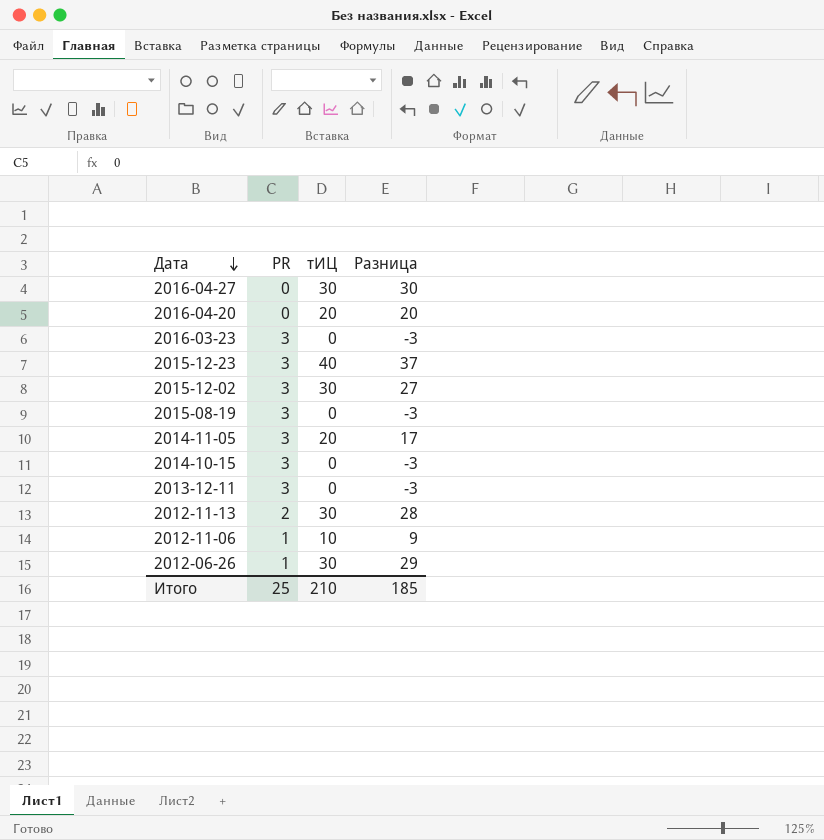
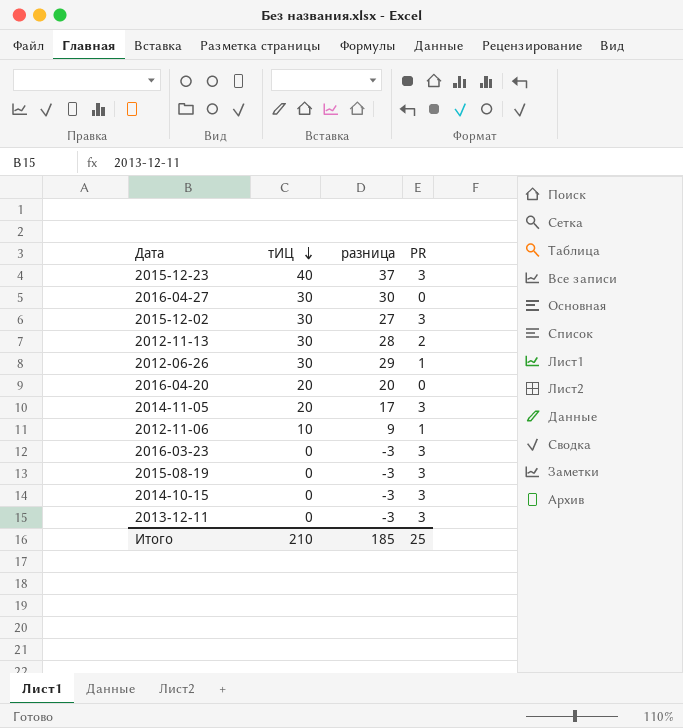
row order: Дата descending -> тИЦ descending
column name: Разница -> разница
column PR | position: 2 -> 4

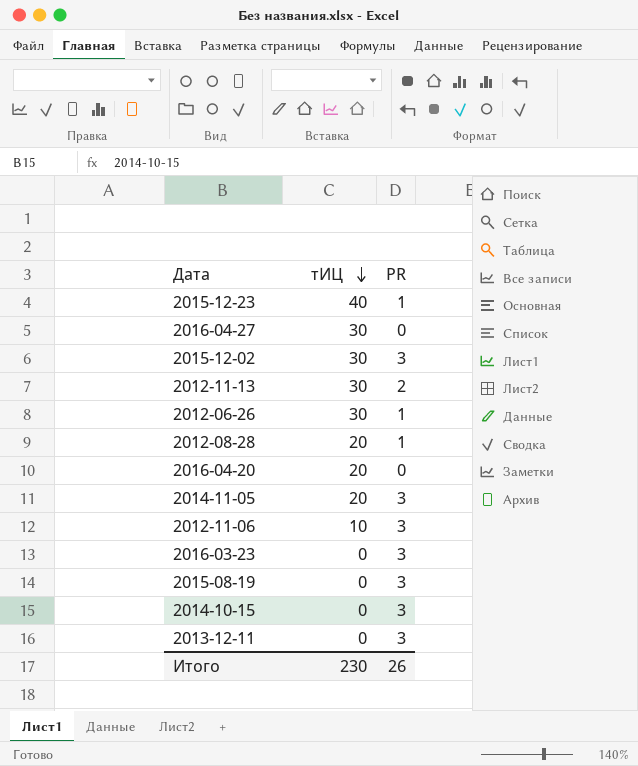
column разница | formula: [тИЦ] - [PR] -> none
2015-12-23 | PR: 3 -> 1
row 2012-08-28: none -> 20 | 1
2012-11-06 | PR: 1 -> 3
Итого | тИЦ: 210 -> 230
Итого | PR: 25 -> 26

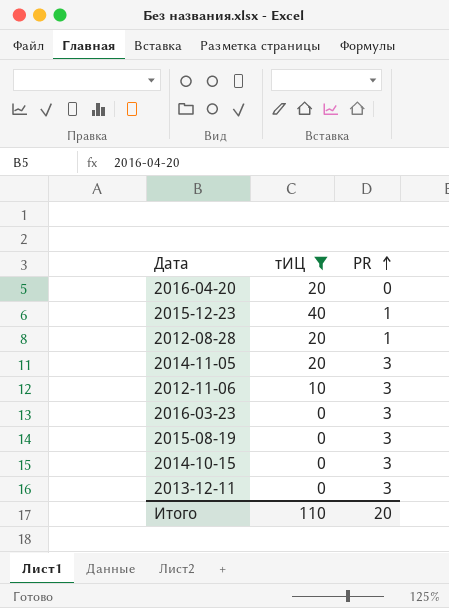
filter: none -> тИЦ != 30
row order: тИЦ descending -> PR ascending
Итого | тИЦ: 230 -> 110
Итого | PR: 26 -> 20

